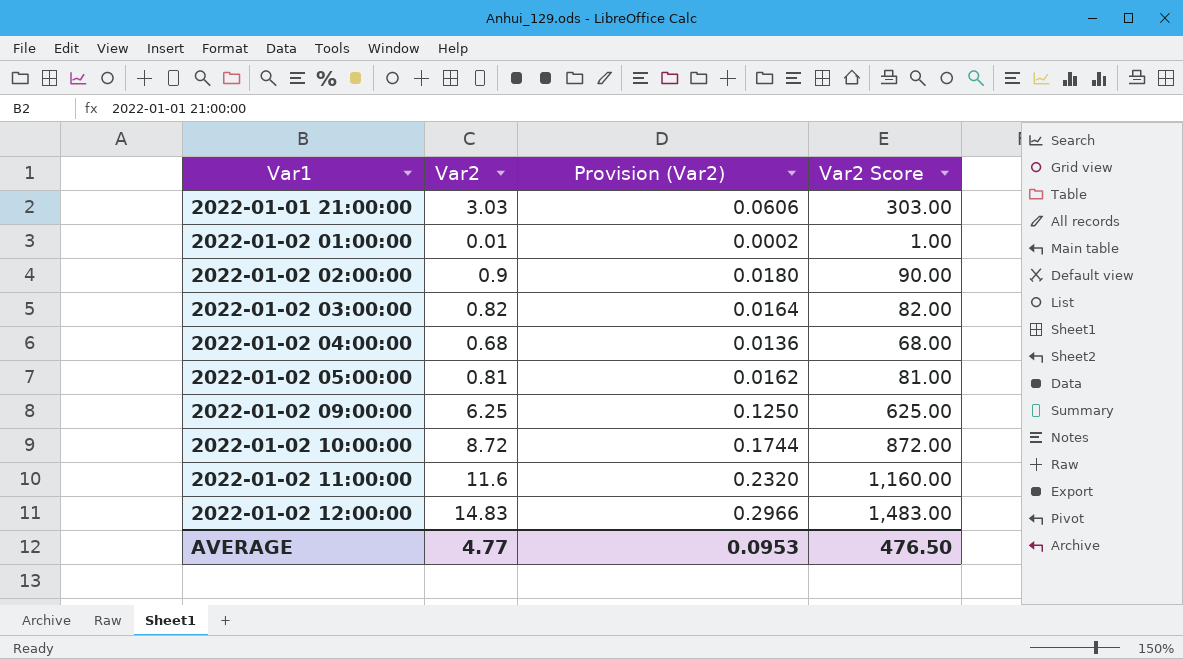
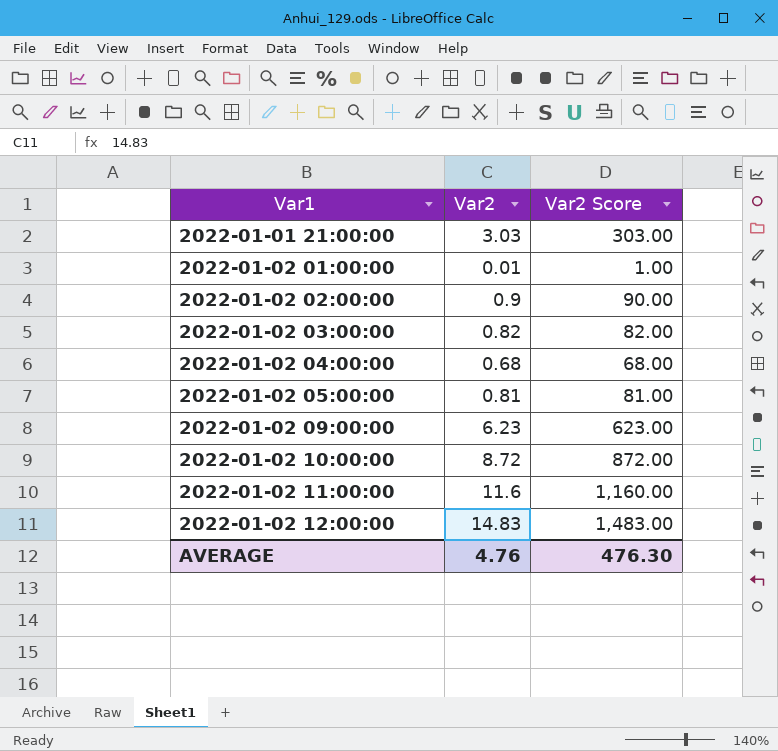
column Provision (Var2) | formula: [Var2] * 0.02 -> none
2022-01-02 09:00:00 | Var2: 6.25 -> 6.23
2022-01-02 09:00:00 | Var2 Score: 625.00 -> 623.00
AVERAGE | Var2: 4.77 -> 4.76
AVERAGE | Var2 Score: 476.50 -> 476.30

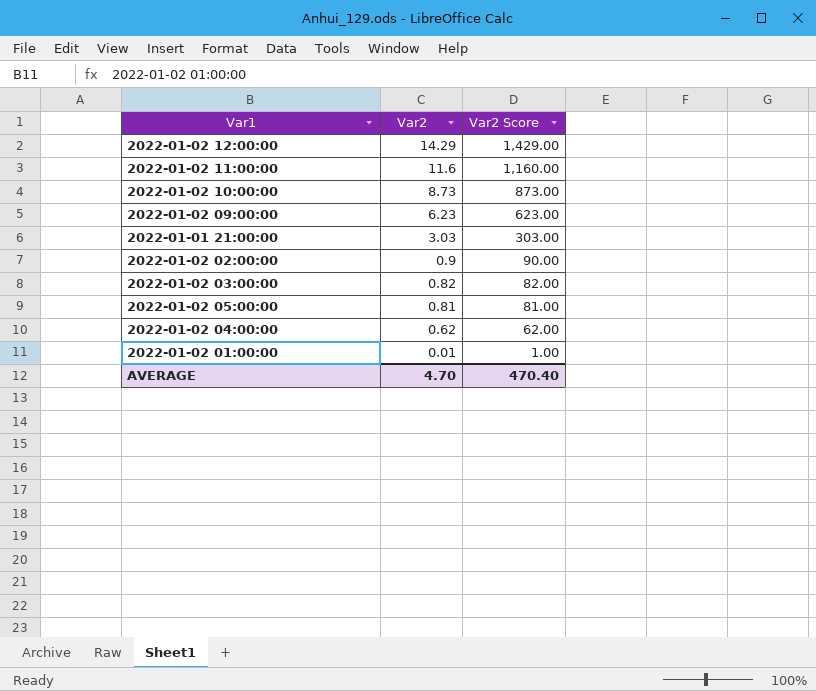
row order: Var1 ascending -> Var2 descending
2022-01-02 12:00:00 | Var2: 14.83 -> 14.29
2022-01-02 12:00:00 | Var2 Score: 1,483.00 -> 1,429.00
2022-01-02 10:00:00 | Var2: 8.72 -> 8.73
2022-01-02 10:00:00 | Var2 Score: 872.00 -> 873.00
2022-01-02 04:00:00 | Var2: 0.68 -> 0.62
2022-01-02 04:00:00 | Var2 Score: 68.00 -> 62.00
AVERAGE | Var2: 4.76 -> 4.70
AVERAGE | Var2 Score: 476.30 -> 470.40

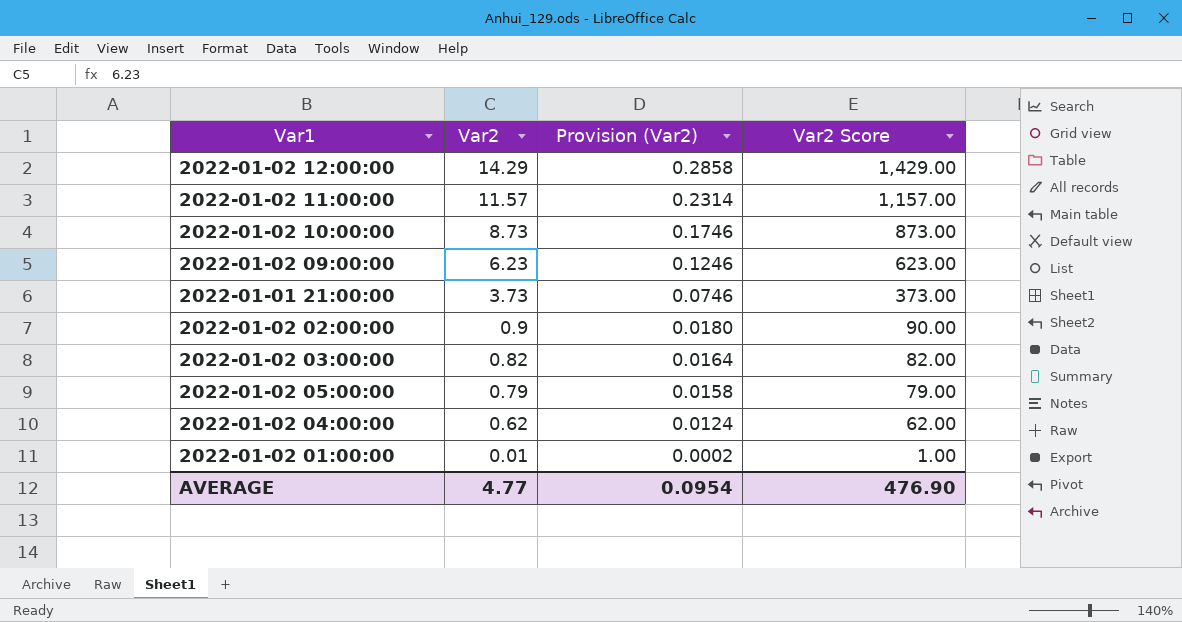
column Provision (Var2) | formula: none -> [Var2] * 0.02
2022-01-02 11:00:00 | Var2: 11.6 -> 11.57
2022-01-02 11:00:00 | Var2 Score: 1,160.00 -> 1,157.00
2022-01-01 21:00:00 | Var2: 3.03 -> 3.73
2022-01-01 21:00:00 | Var2 Score: 303.00 -> 373.00
2022-01-02 05:00:00 | Var2: 0.81 -> 0.79
2022-01-02 05:00:00 | Var2 Score: 81.00 -> 79.00
AVERAGE | Var2: 4.70 -> 4.77
AVERAGE | Var2 Score: 470.40 -> 476.90

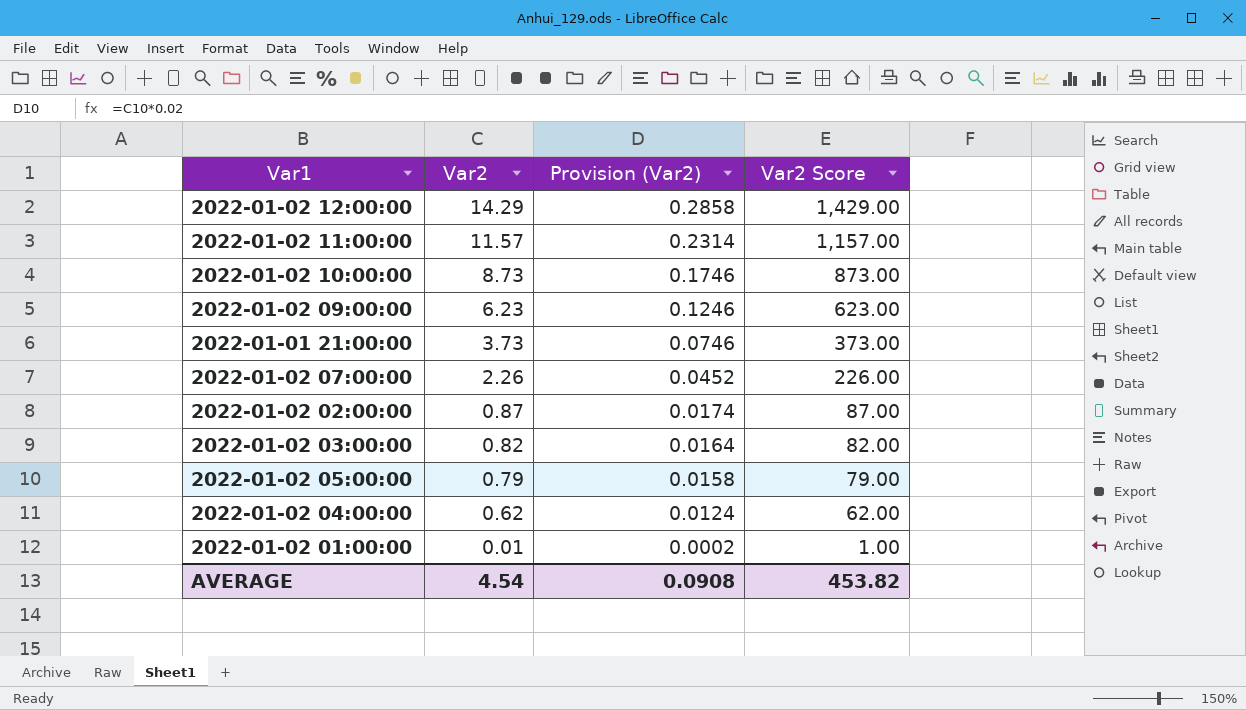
row 2022-01-02 07:00:00: none -> 2.26 | 0.0452 | 226.00
2022-01-02 02:00:00 | Var2: 0.9 -> 0.87
2022-01-02 02:00:00 | Provision (Var2): 0.0180 -> 0.0174
2022-01-02 02:00:00 | Var2 Score: 90.00 -> 87.00
AVERAGE | Var2: 4.77 -> 4.54
AVERAGE | Provision (Var2): 0.0954 -> 0.0908
AVERAGE | Var2 Score: 476.90 -> 453.82

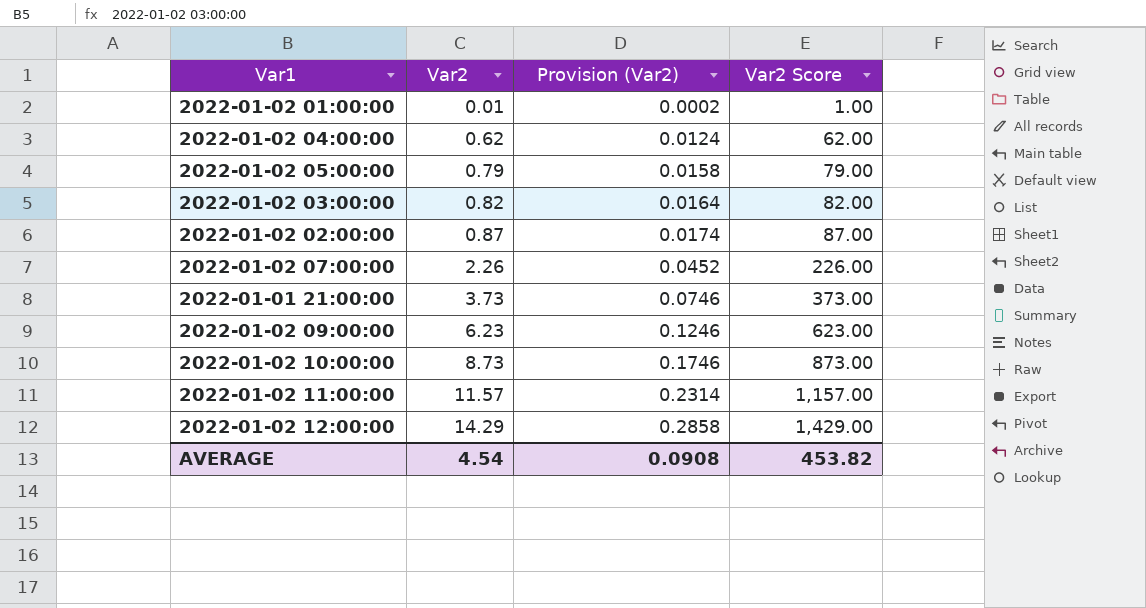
row order: Var2 descending -> Var2 ascending

